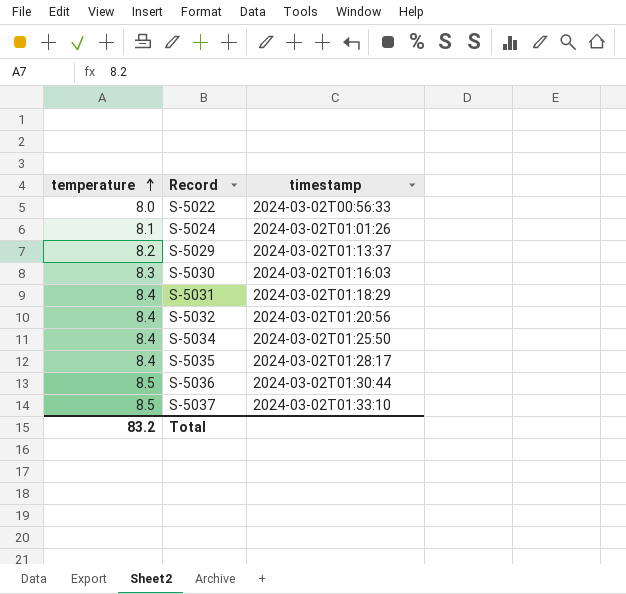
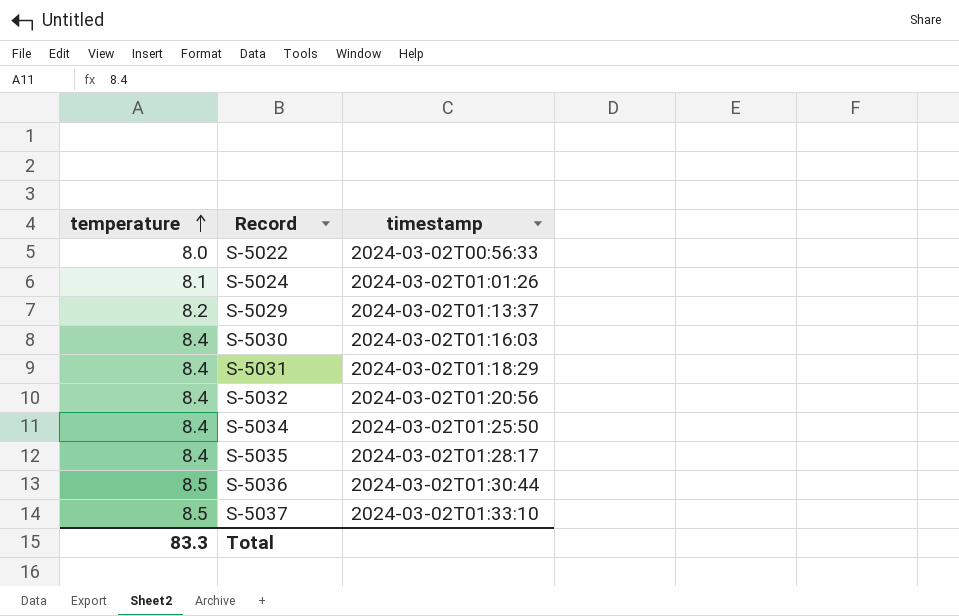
S-5030 | temperature: 8.3 -> 8.4
Total | temperature: 83.2 -> 83.3

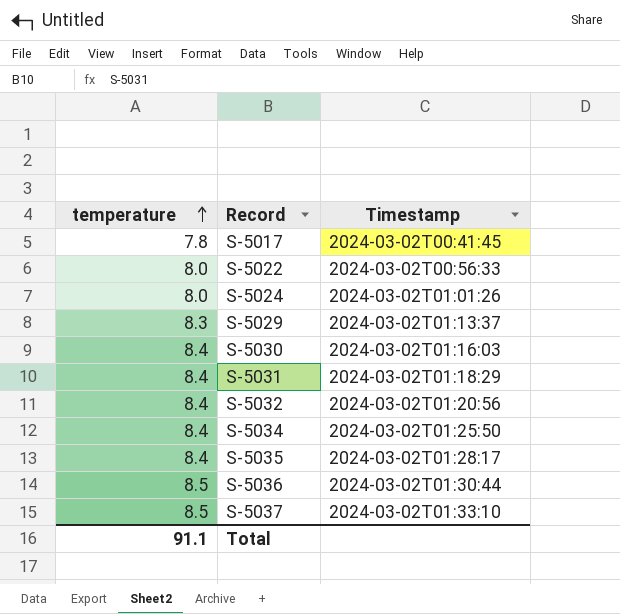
column name: timestamp -> Timestamp
row S-5017: none -> 7.8 | 2024-03-02T00:41:45
S-5024 | temperature: 8.1 -> 8.0
S-5029 | temperature: 8.2 -> 8.3
Total | temperature: 83.3 -> 91.1

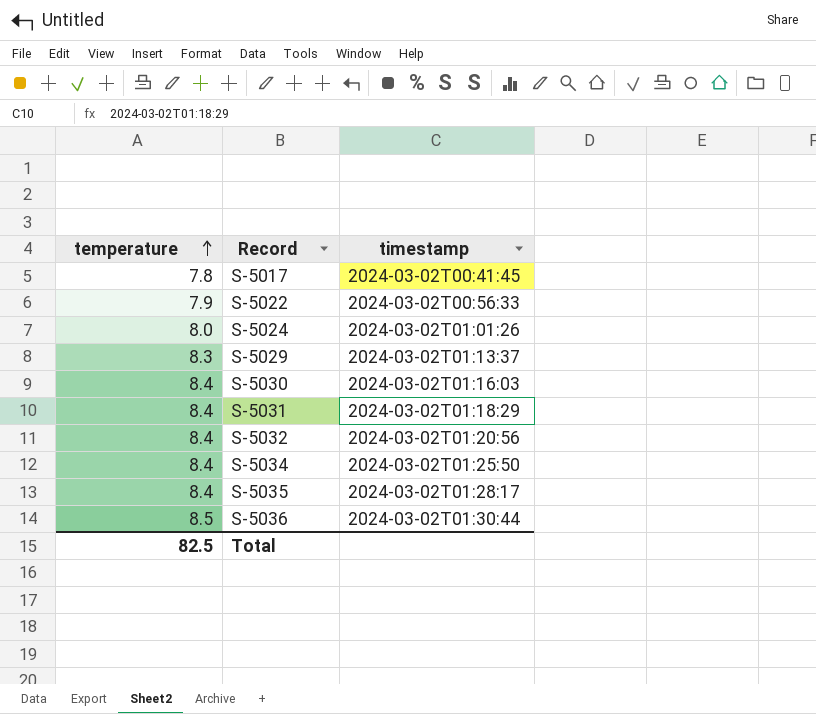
column name: Timestamp -> timestamp
row S-5037: 8.5 | 2024-03-02T01:33:10 -> none
S-5022 | temperature: 8.0 -> 7.9
Total | temperature: 91.1 -> 82.5

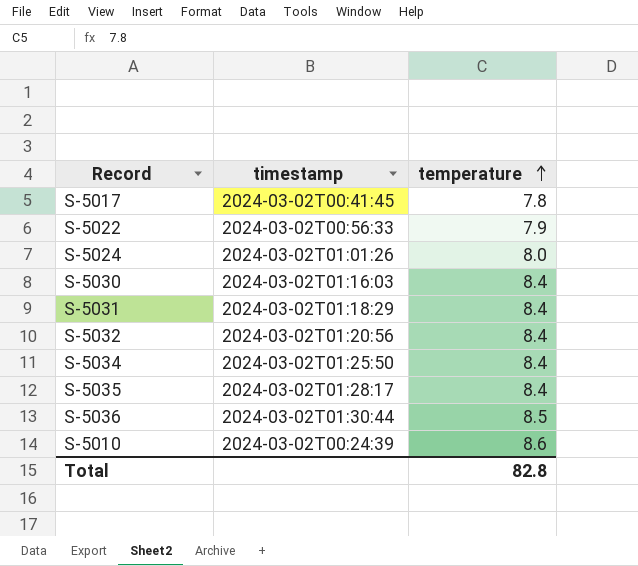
column temperature | position: 1 -> 3
row S-5029: 8.3 | 2024-03-02T01:13:37 -> none
row S-5010: none -> 2024-03-02T00:24:39 | 8.6
Total | temperature: 82.5 -> 82.8

